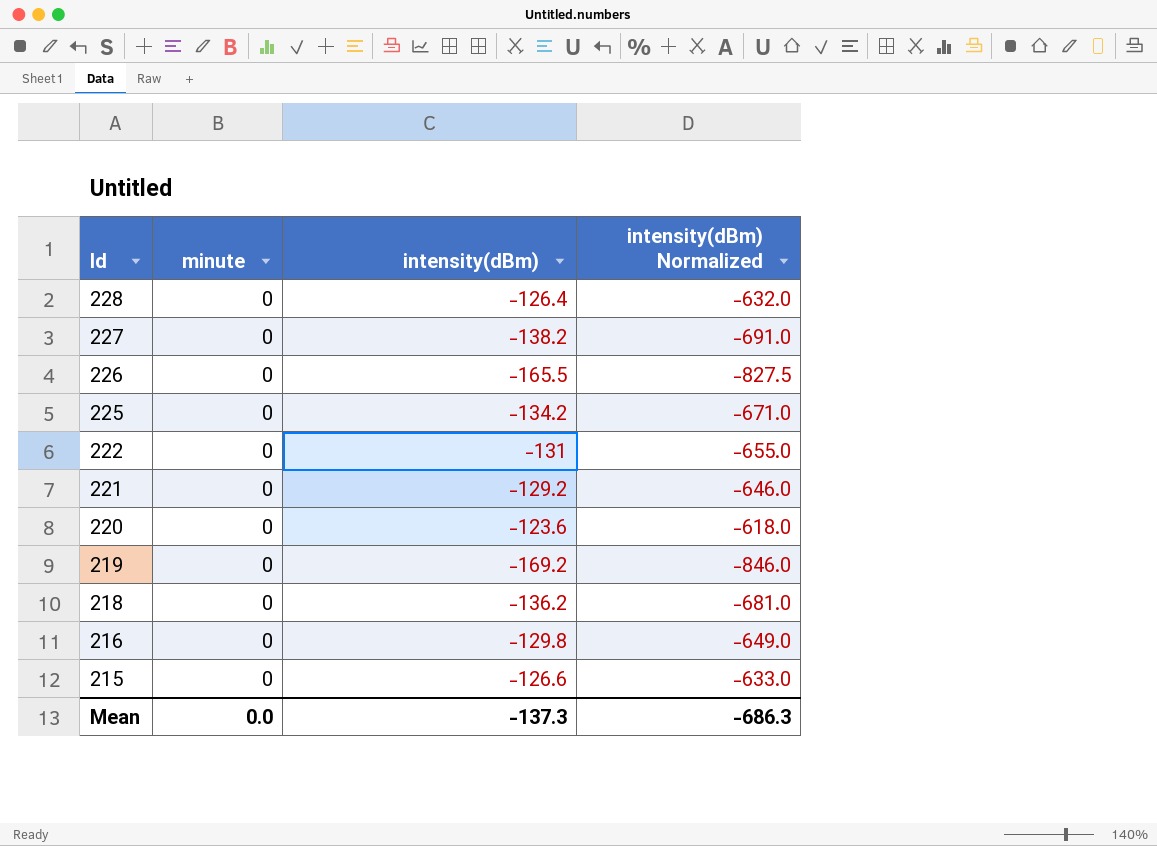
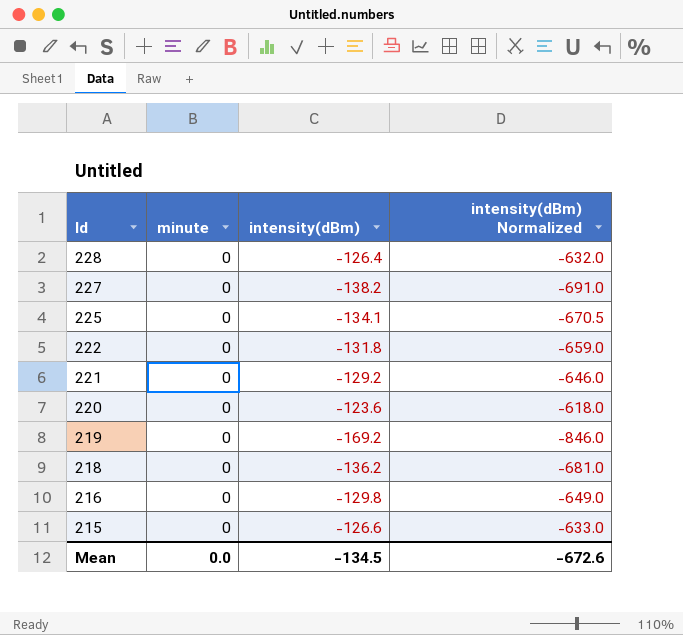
row 226: 0 | -165.5 | -827.5 -> none
225 | intensity(dBm): -134.2 -> -134.1
225 | intensity(dBm) Normalized: -671.0 -> -670.5
222 | intensity(dBm): -131 -> -131.8
222 | intensity(dBm) Normalized: -655.0 -> -659.0
Mean | intensity(dBm): -137.3 -> -134.5
Mean | intensity(dBm) Normalized: -686.3 -> -672.6

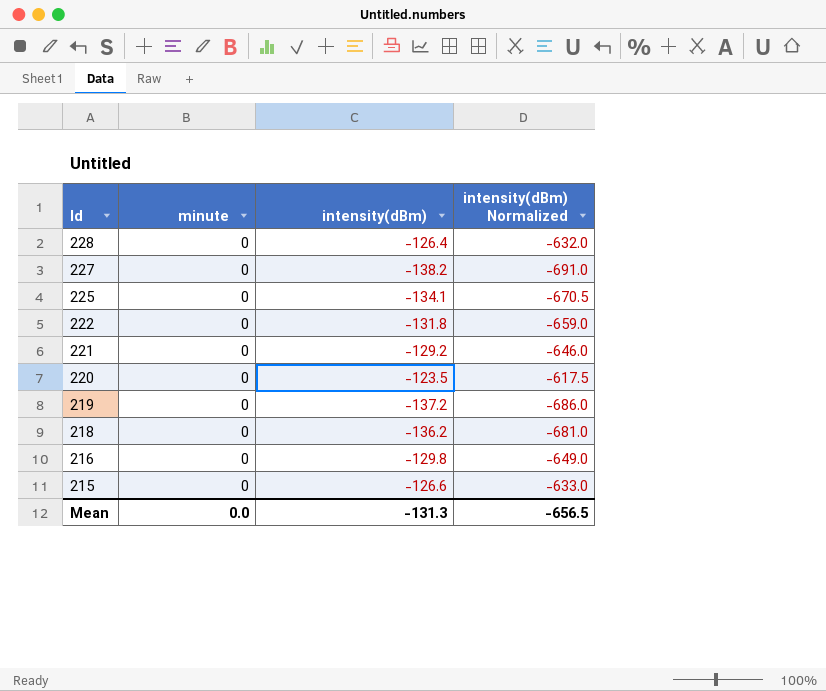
220 | intensity(dBm): -123.6 -> -123.5
220 | intensity(dBm) Normalized: -618.0 -> -617.5
219 | intensity(dBm): -169.2 -> -137.2
219 | intensity(dBm) Normalized: -846.0 -> -686.0
Mean | intensity(dBm): -134.5 -> -131.3
Mean | intensity(dBm) Normalized: -672.6 -> -656.5

